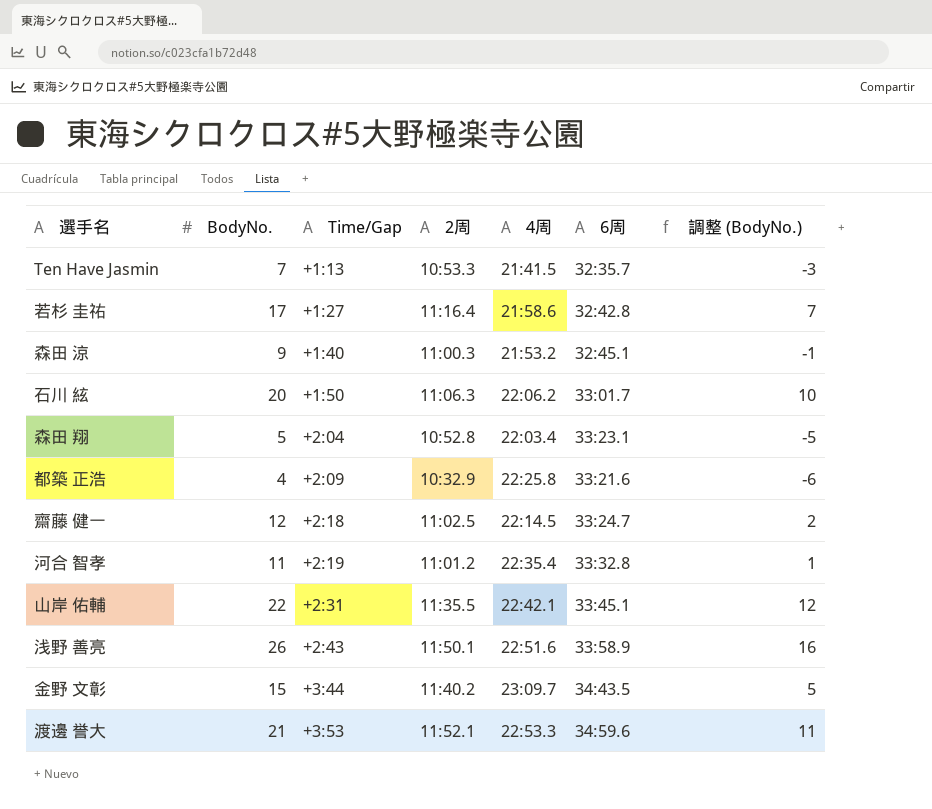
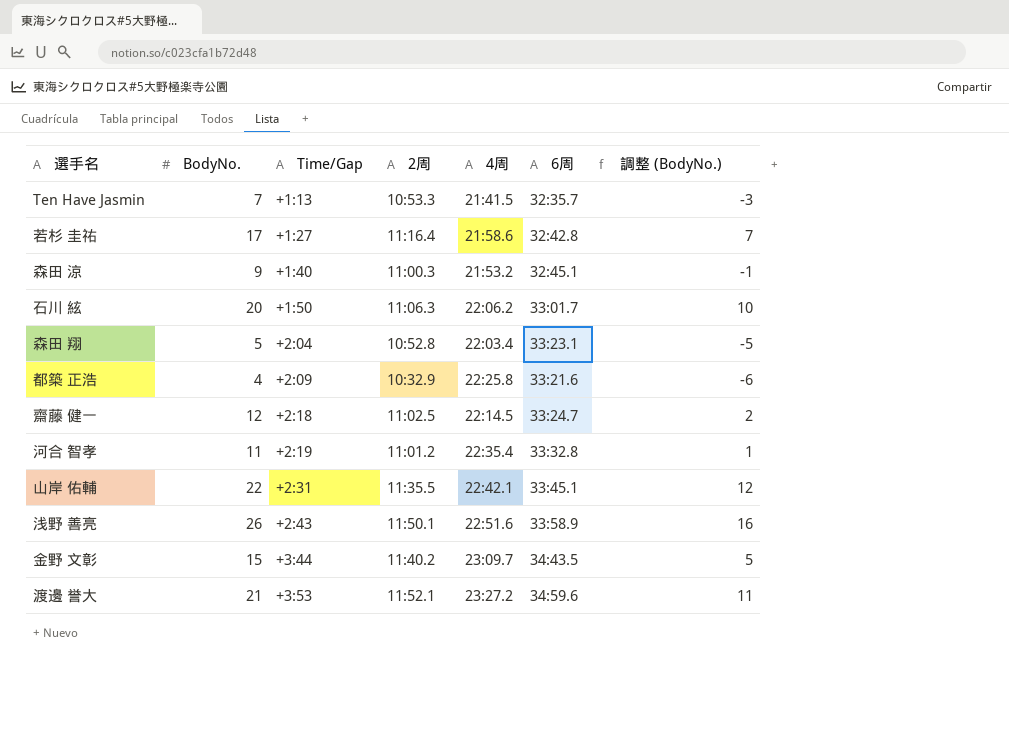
渡邊 誉大 | 4周: 22:53.3 -> 23:27.2

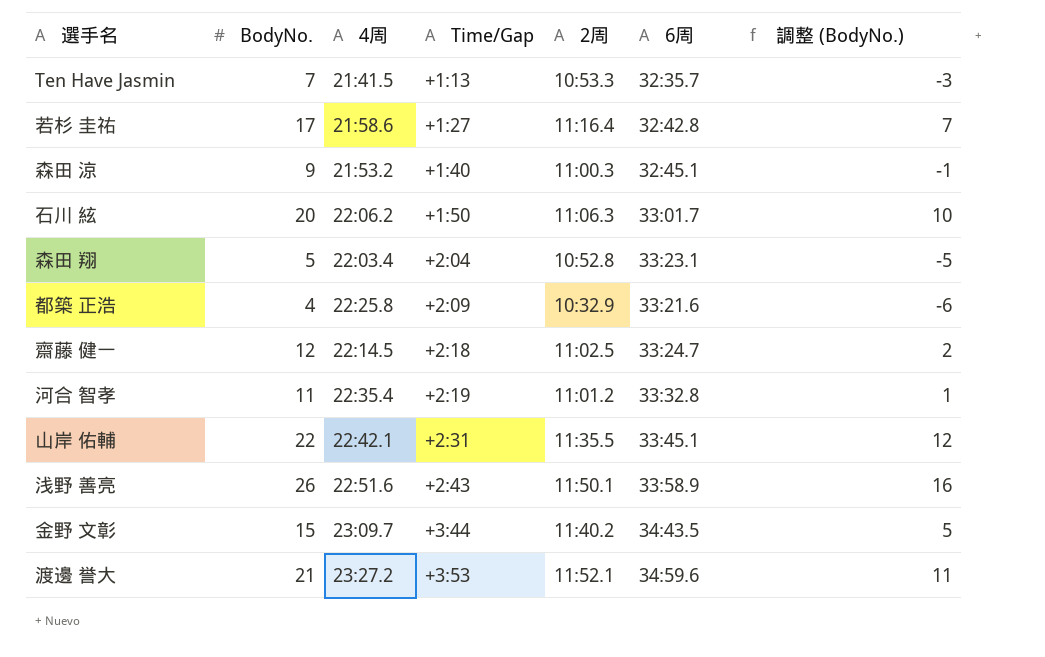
column 4周 | position: 5 -> 3

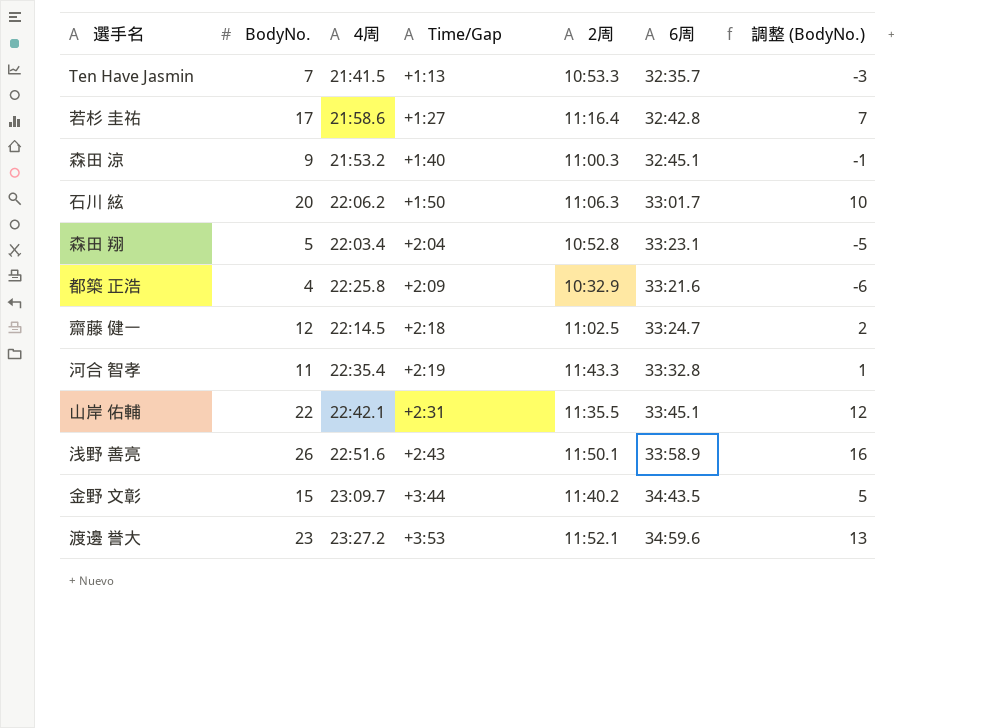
河合 智孝 | 2周: 11:01.2 -> 11:43.3
渡邊 誉大 | BodyNo.: 21 -> 23
渡邊 誉大 | 調整 (BodyNo.): 11 -> 13

